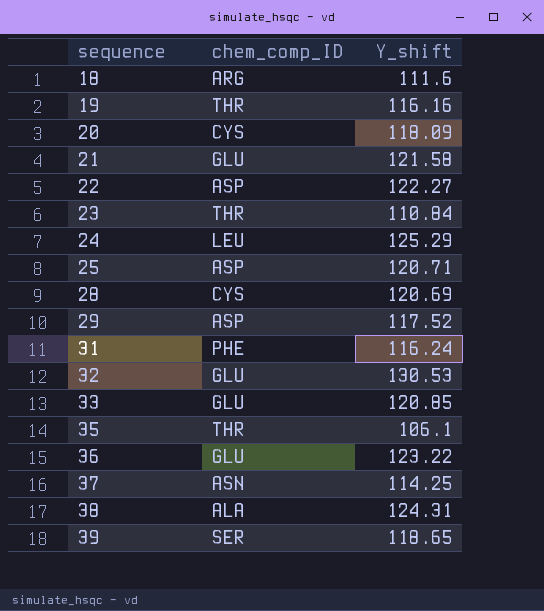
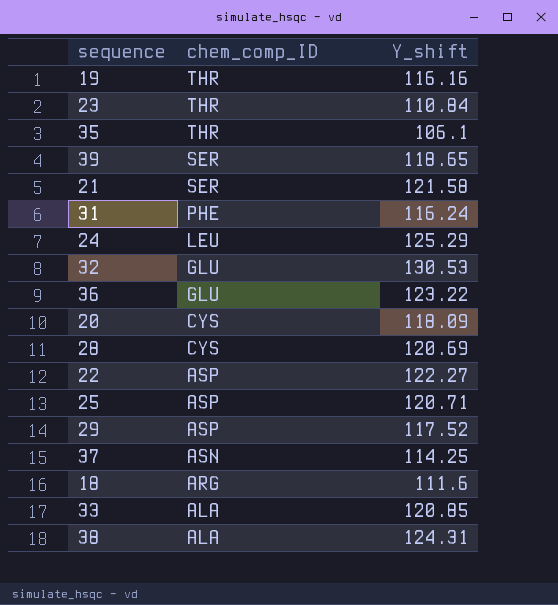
row order: sequence ascending -> chem_comp_ID descending
21 | chem_comp_ID: GLU -> SER
33 | chem_comp_ID: GLU -> ALA

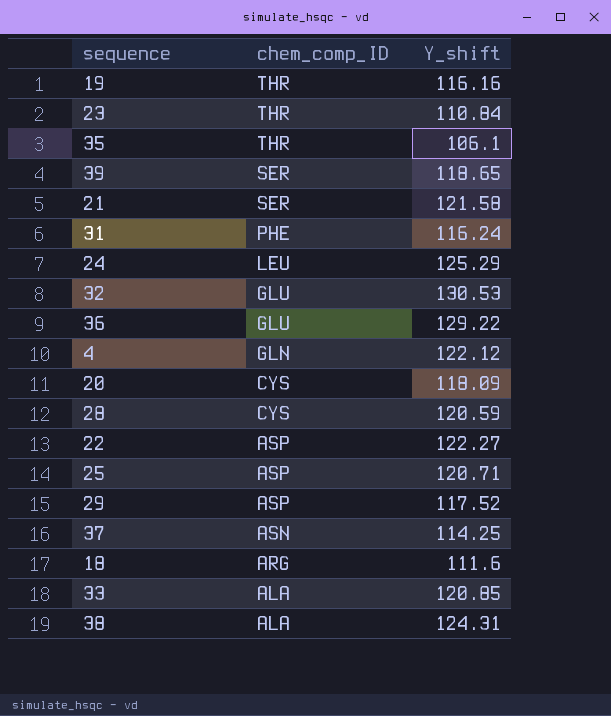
36 | Y_shift: 123.22 -> 129.22
row 4: none -> GLN | 122.12
28 | Y_shift: 120.69 -> 120.59

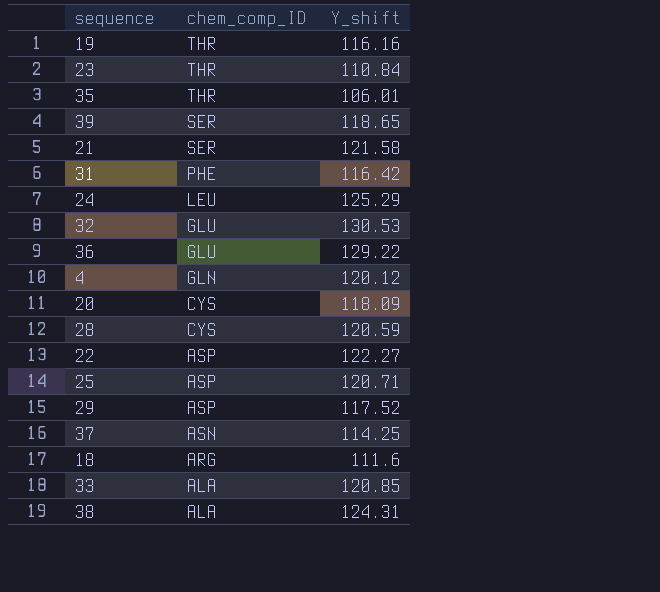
35 | Y_shift: 106.1 -> 106.01
31 | Y_shift: 116.24 -> 116.42
4 | Y_shift: 122.12 -> 120.12

